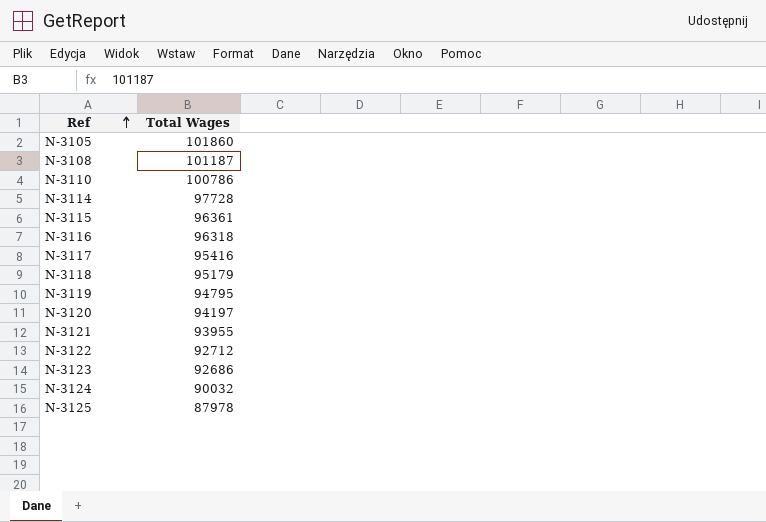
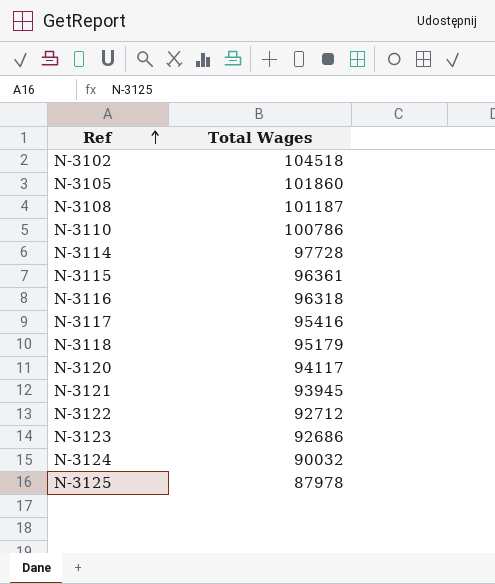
row N-3119: 94795 -> none
row N-3102: none -> 104518
N-3120 | Total Wages: 94197 -> 94117
N-3121 | Total Wages: 93955 -> 93945

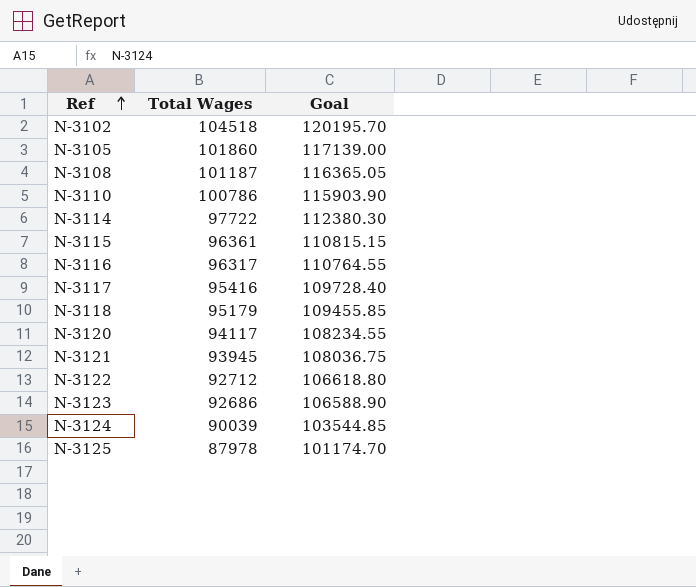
column Goal | formula: none -> [Total Wages] * 1.15
N-3114 | Total Wages: 97728 -> 97722
N-3116 | Total Wages: 96318 -> 96317
N-3124 | Total Wages: 90032 -> 90039

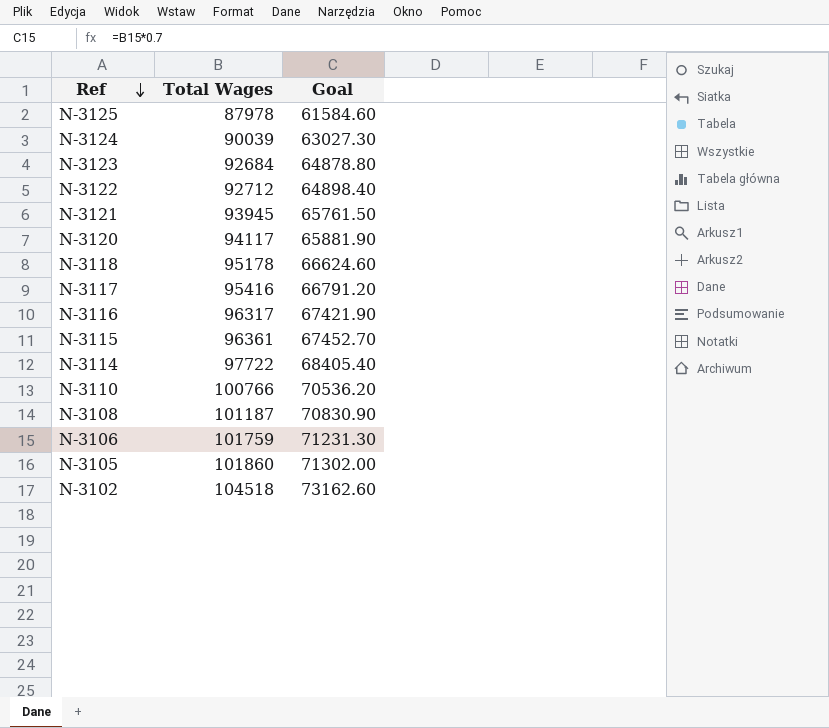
row order: Ref ascending -> Ref descending
column Goal | formula: [Total Wages] * 1.15 -> [Total Wages] * 0.7
N-3123 | Total Wages: 92686 -> 92684
N-3118 | Total Wages: 95179 -> 95178
N-3110 | Total Wages: 100786 -> 100766
row N-3106: none -> 101759 | 71231.30

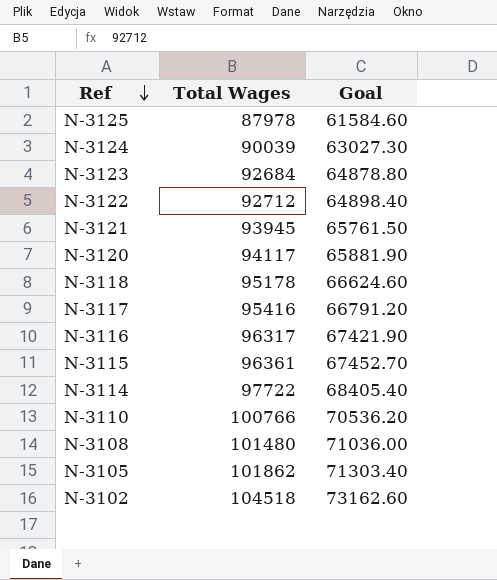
row N-3106: 101759 | 71231.30 -> none
N-3108 | Total Wages: 101187 -> 101480
N-3108 | Goal: 70830.90 -> 71036.00
N-3105 | Total Wages: 101860 -> 101862
N-3105 | Goal: 71302.00 -> 71303.40

